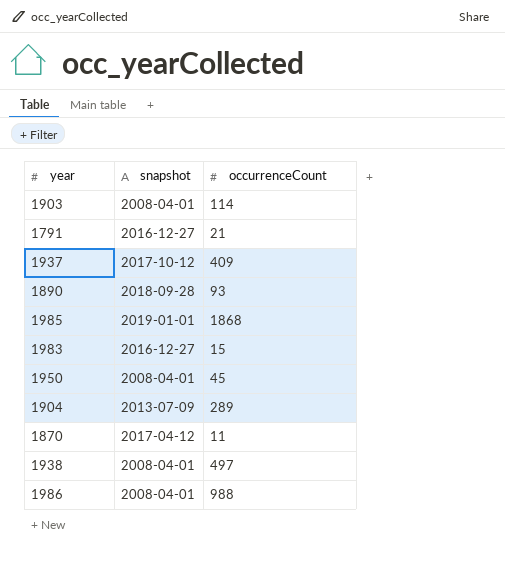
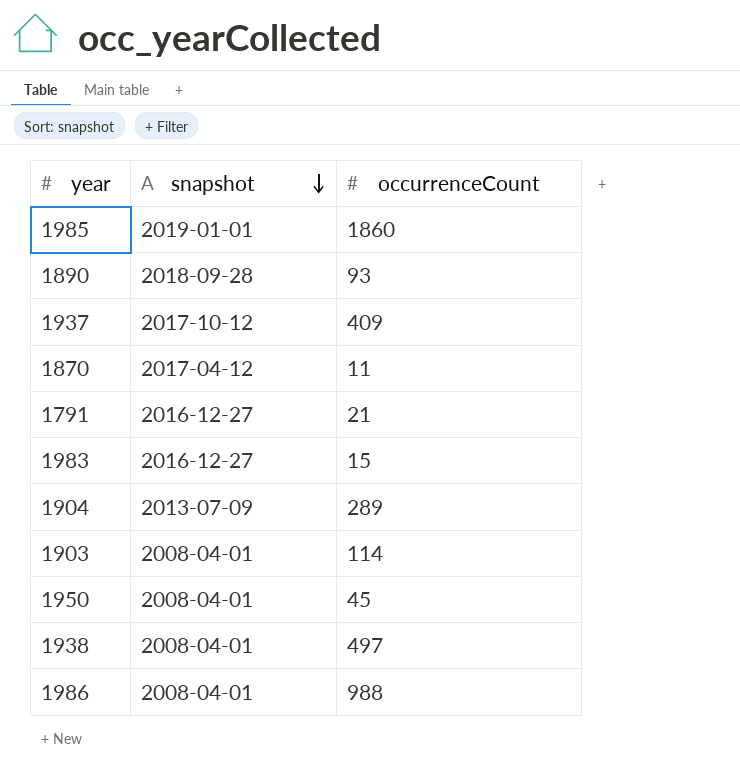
row order: none -> snapshot descending
1985 | occurrenceCount: 1868 -> 1860

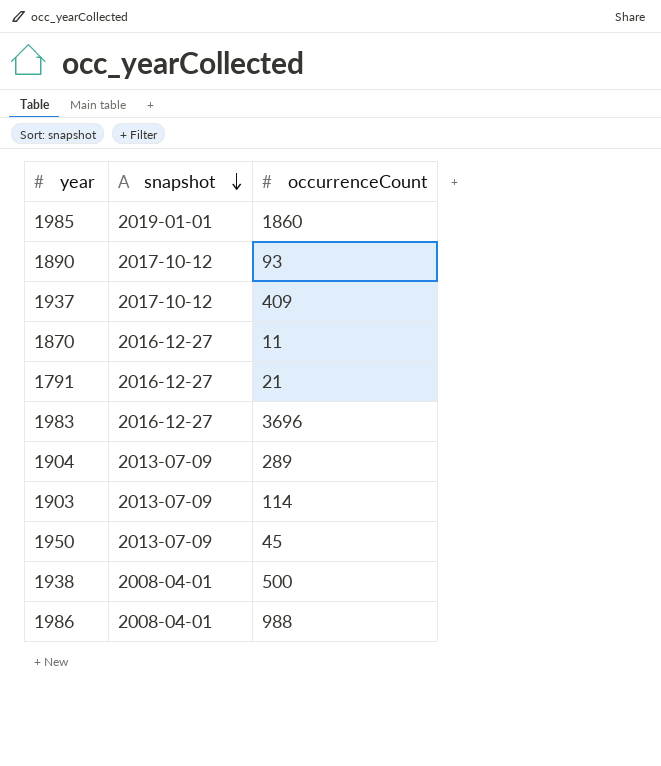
1890 | snapshot: 2018-09-28 -> 2017-10-12
1870 | snapshot: 2017-04-12 -> 2016-12-27
1983 | occurrenceCount: 15 -> 3696
1903 | snapshot: 2008-04-01 -> 2013-07-09
1950 | snapshot: 2008-04-01 -> 2013-07-09
1938 | occurrenceCount: 497 -> 500

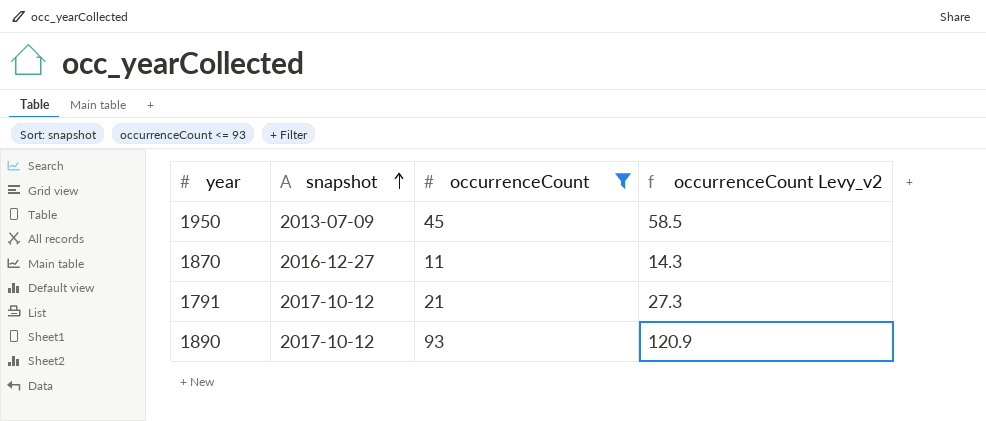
filter: none -> occurrenceCount <= 93
row order: snapshot descending -> snapshot ascending
column occurrenceCount Levy_v2 | formula: none -> [occurrenceCount] * 1.3
1791 | snapshot: 2016-12-27 -> 2017-10-12

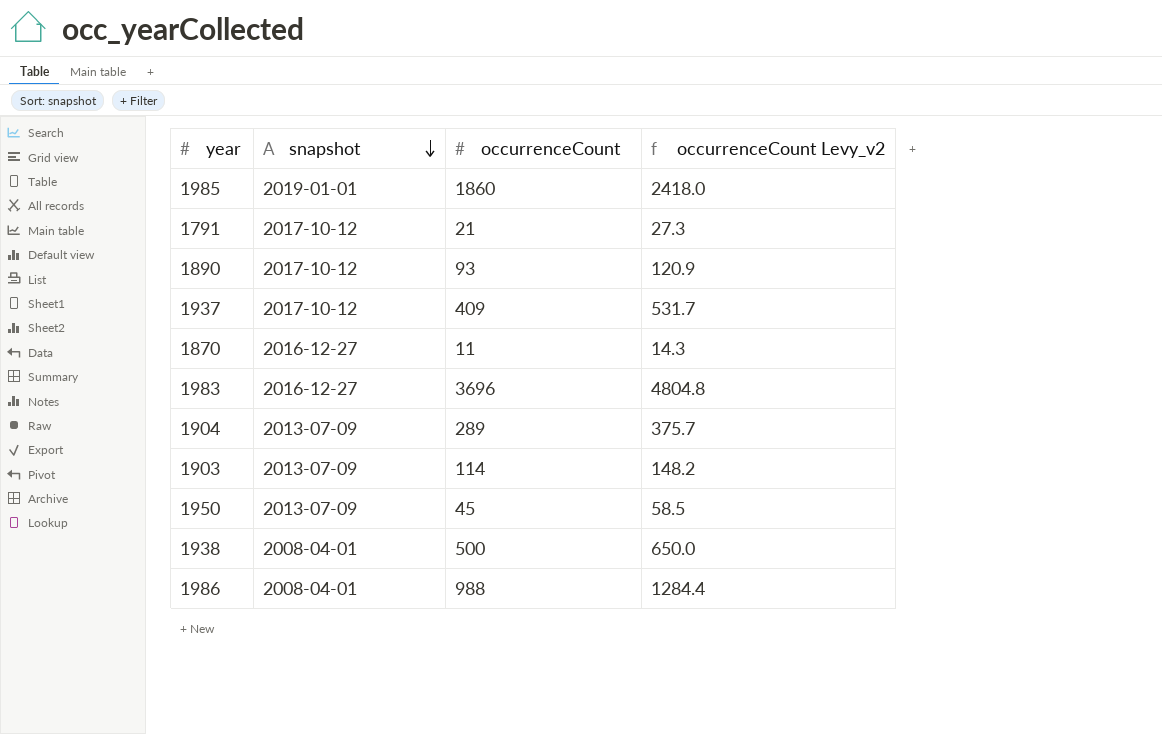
filter: occurrenceCount <= 93 -> none
row order: snapshot ascending -> snapshot descending

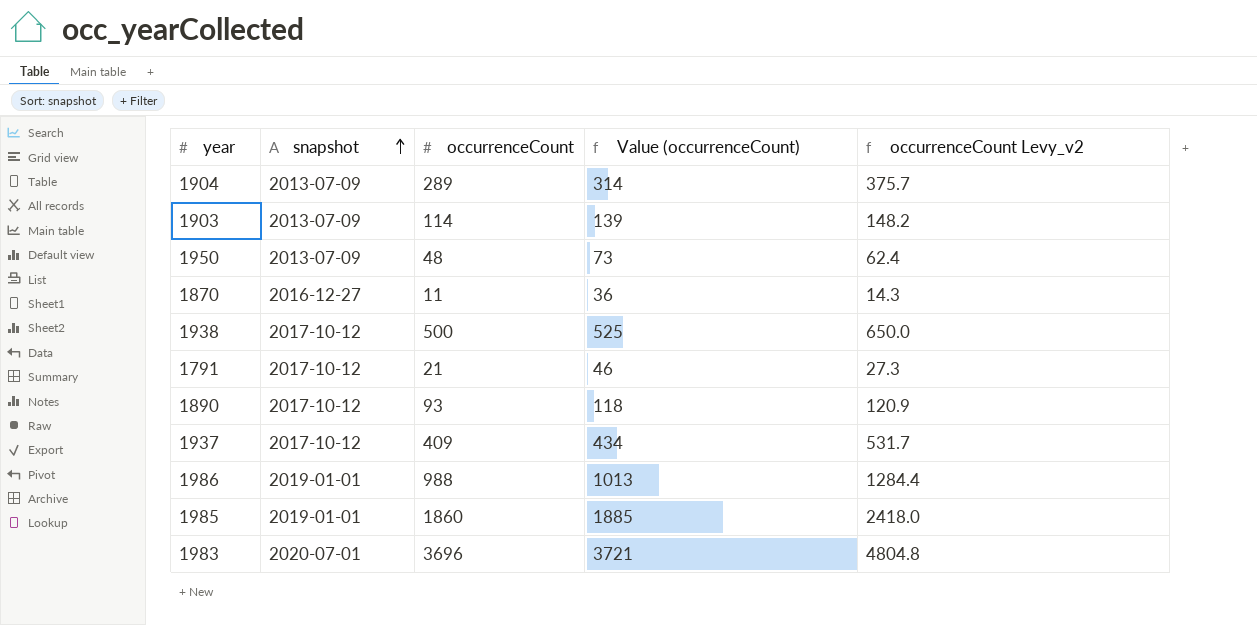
row order: snapshot descending -> snapshot ascending
column Value (occurrenceCount) | formula: none -> [occurrenceCount] + 25
1950 | occurrenceCount: 45 -> 48
1950 | occurrenceCount Levy_v2: 58.5 -> 62.4
1938 | snapshot: 2008-04-01 -> 2017-10-12
1986 | snapshot: 2008-04-01 -> 2019-01-01
1983 | snapshot: 2016-12-27 -> 2020-07-01

